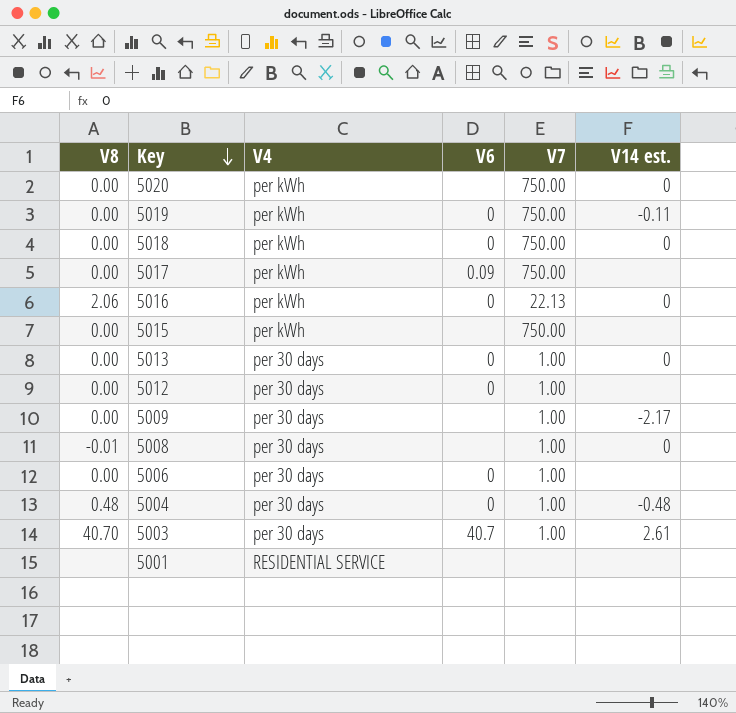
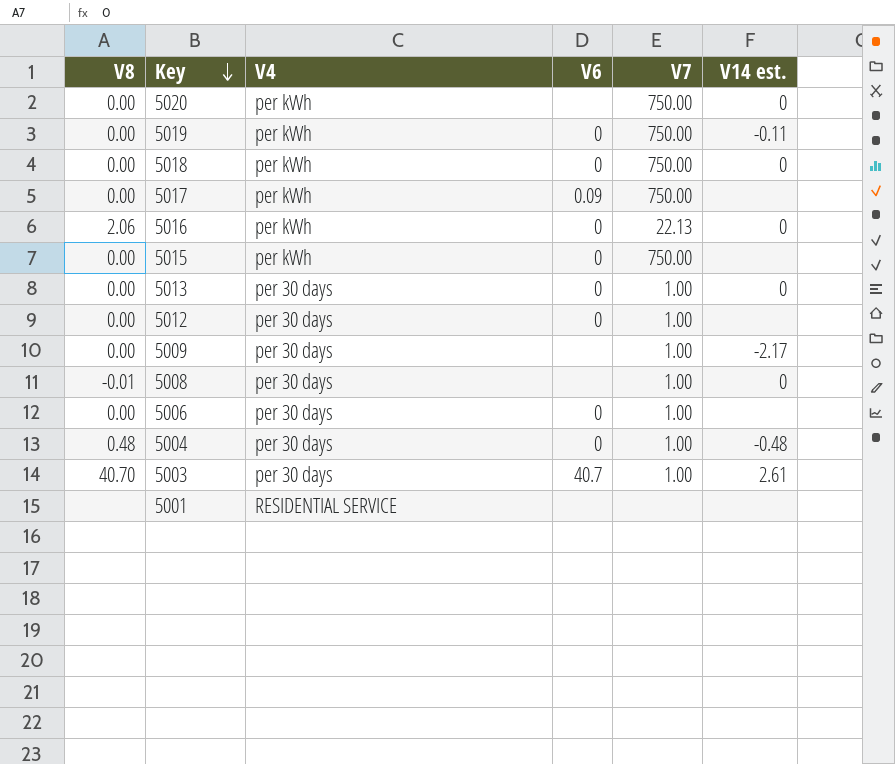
5015 | V6: none -> 0

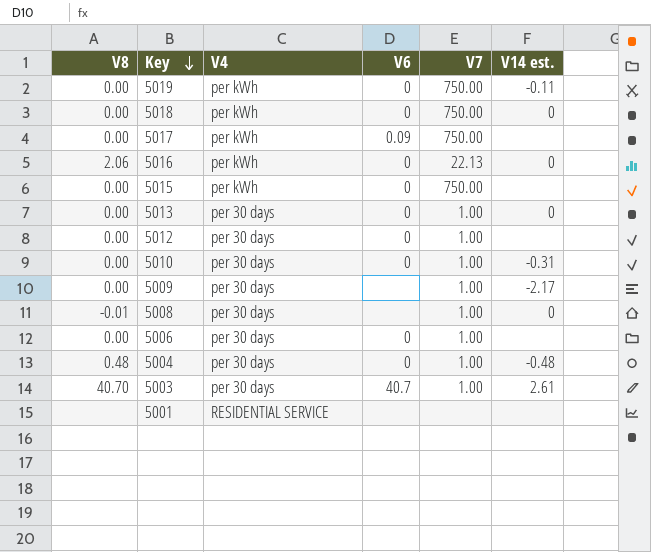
row 5020: 0.00 | per kWh | none | 750.00 | 0 -> none
row 5010: none -> 0.00 | per 30 days | 0 | 1.00 | -0.31

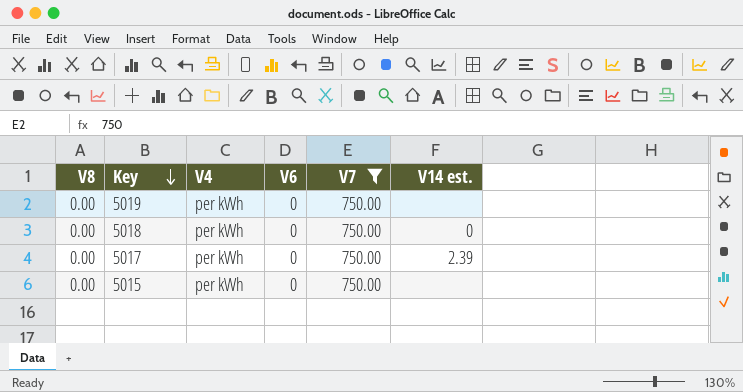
filter: none -> V7 = 750.00
5019 | V14 est.: -0.11 -> none
5017 | V6: 0.09 -> 0
5017 | V14 est.: none -> 2.39

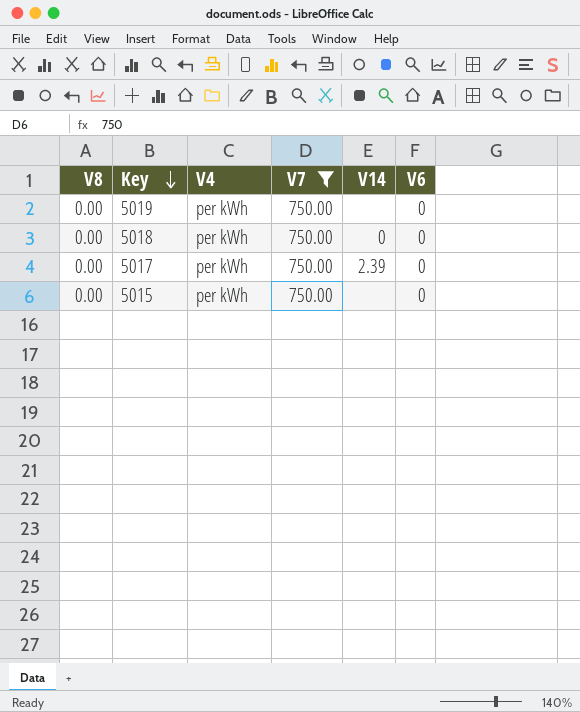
column name: V14 est. -> V14
column V6 | position: 4 -> 6

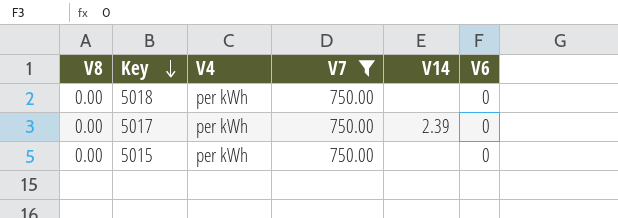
row 5019: 0.00 | per kWh | 750.00 | none | 0 -> none
5018 | V14: 0 -> none

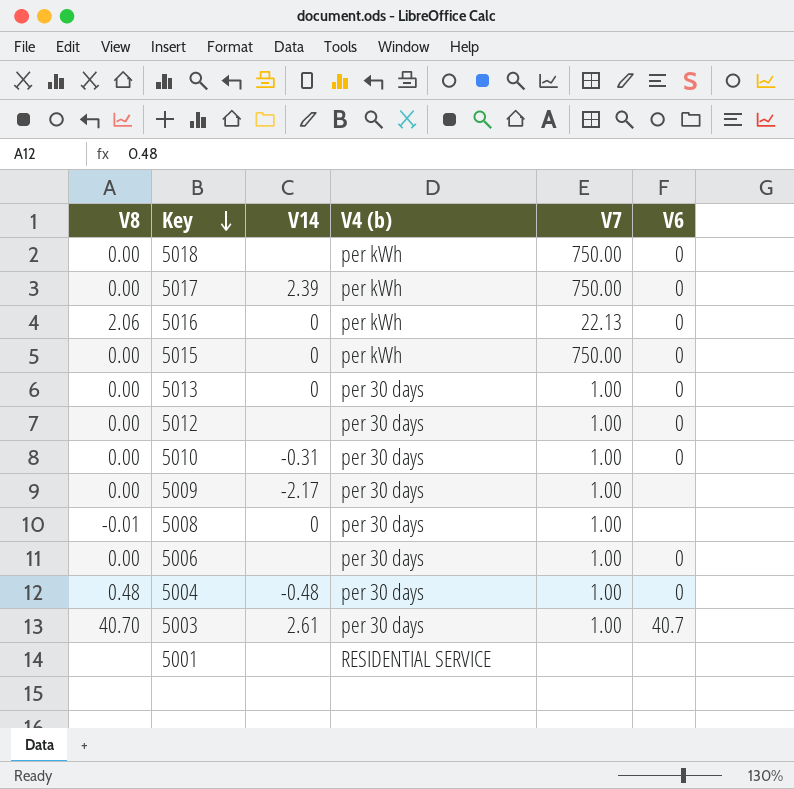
filter: V7 = 750.00 -> none
column V14 | position: 5 -> 3
column name: V4 -> V4 (b)
5015 | V14: none -> 0

